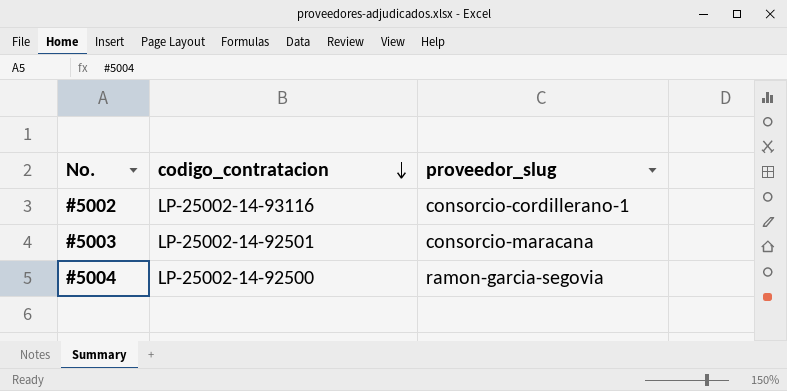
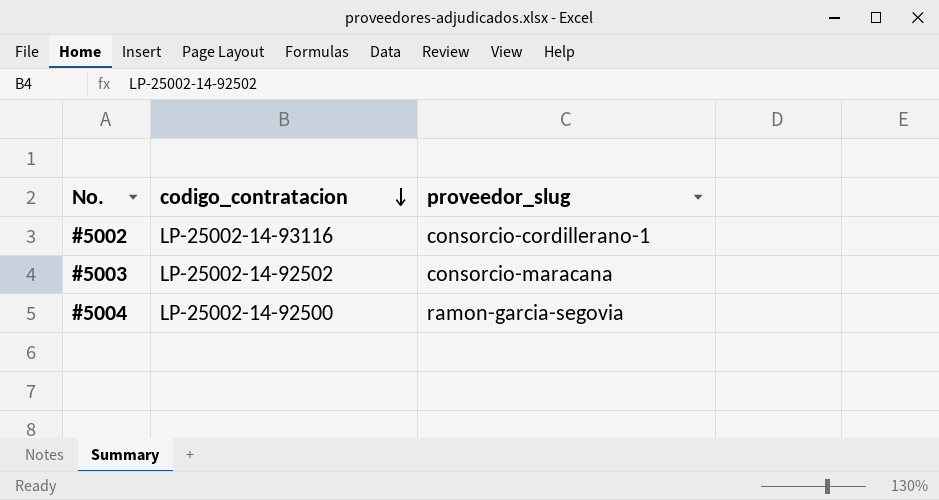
#5003 | codigo_contratacion: LP-25002-14-92501 -> LP-25002-14-92502

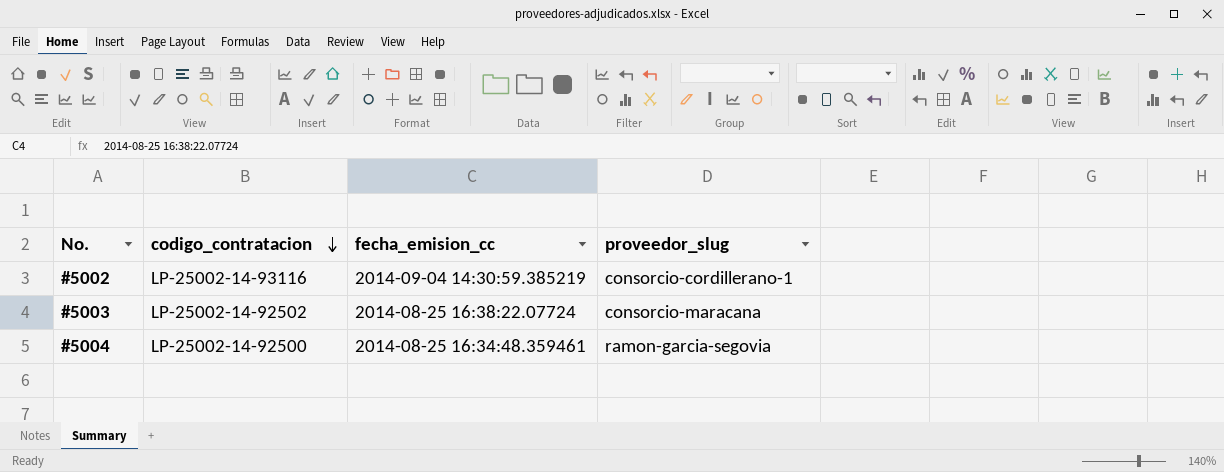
column fecha_emision_cc | position: none -> 3

